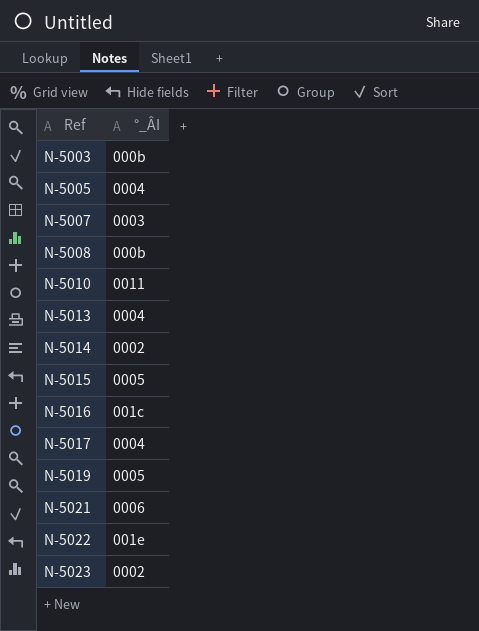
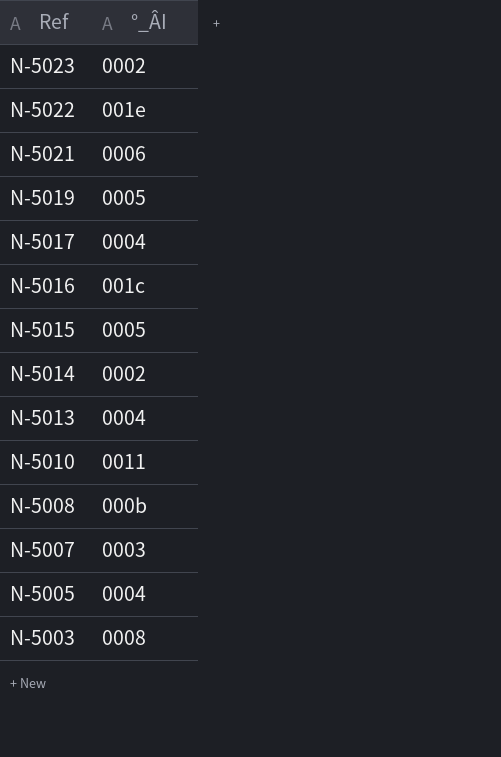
row order: Ref ascending -> Ref descending
N-5003 | °_ÂI: 000b -> 0008

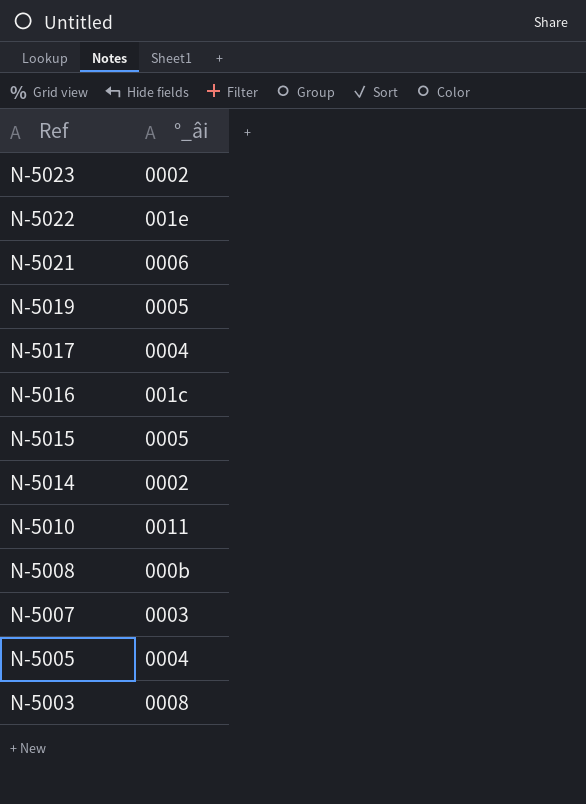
column name: °_ÂI -> °_âi
row N-5013: 0004 -> none

